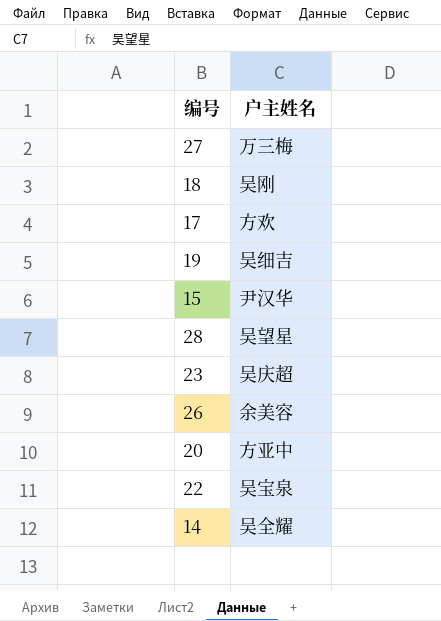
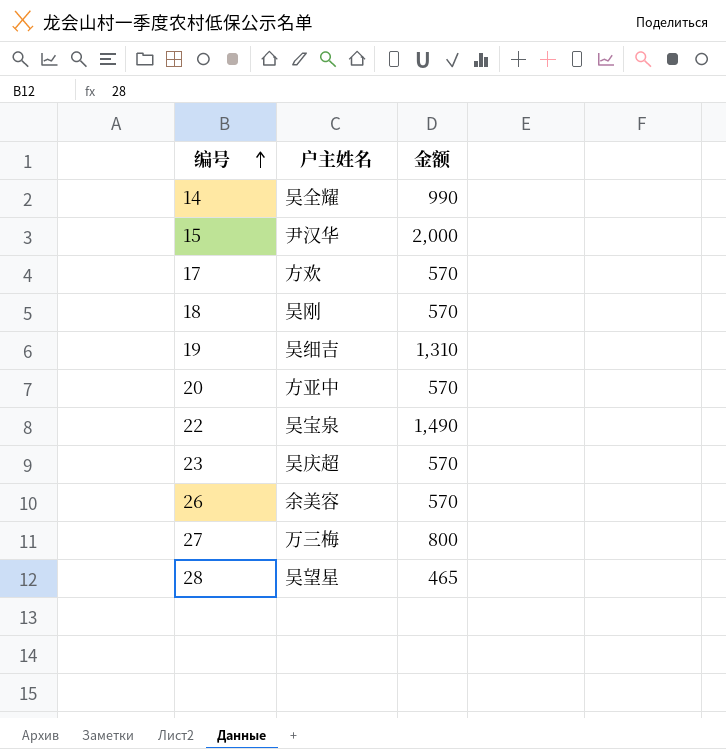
row order: none -> 编号 ascending
column 金额 | position: none -> 3

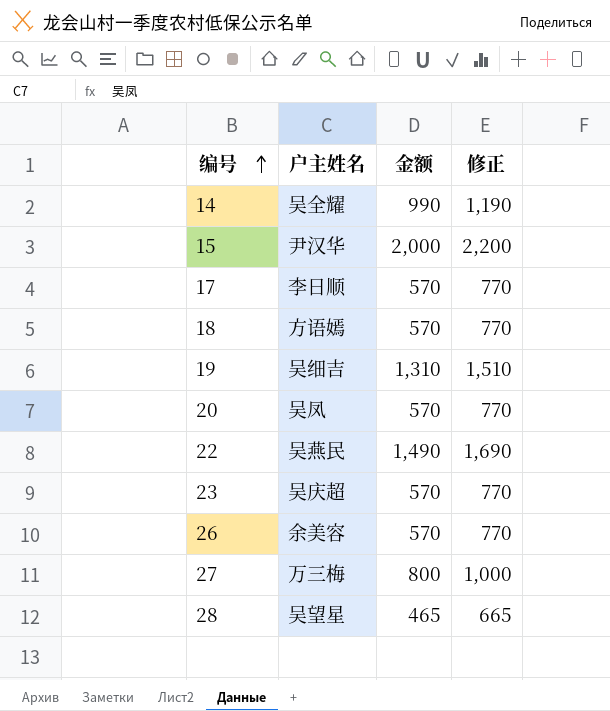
column 修正 | formula: none -> [金额] + 200
17 | 户主姓名: 方欢 -> 李日顺
18 | 户主姓名: 吴刚 -> 方语嫣
20 | 户主姓名: 方亚中 -> 吴凤
22 | 户主姓名: 吴宝泉 -> 吴燕民

